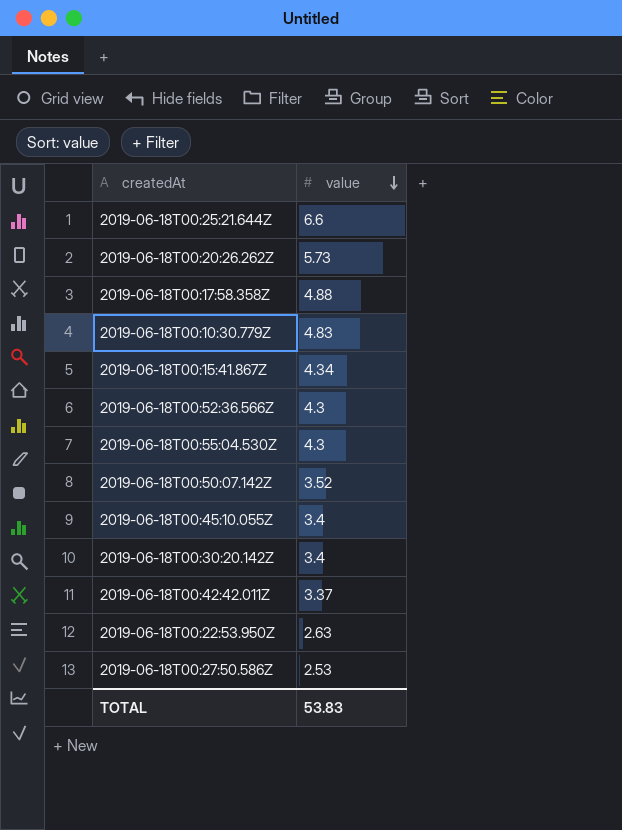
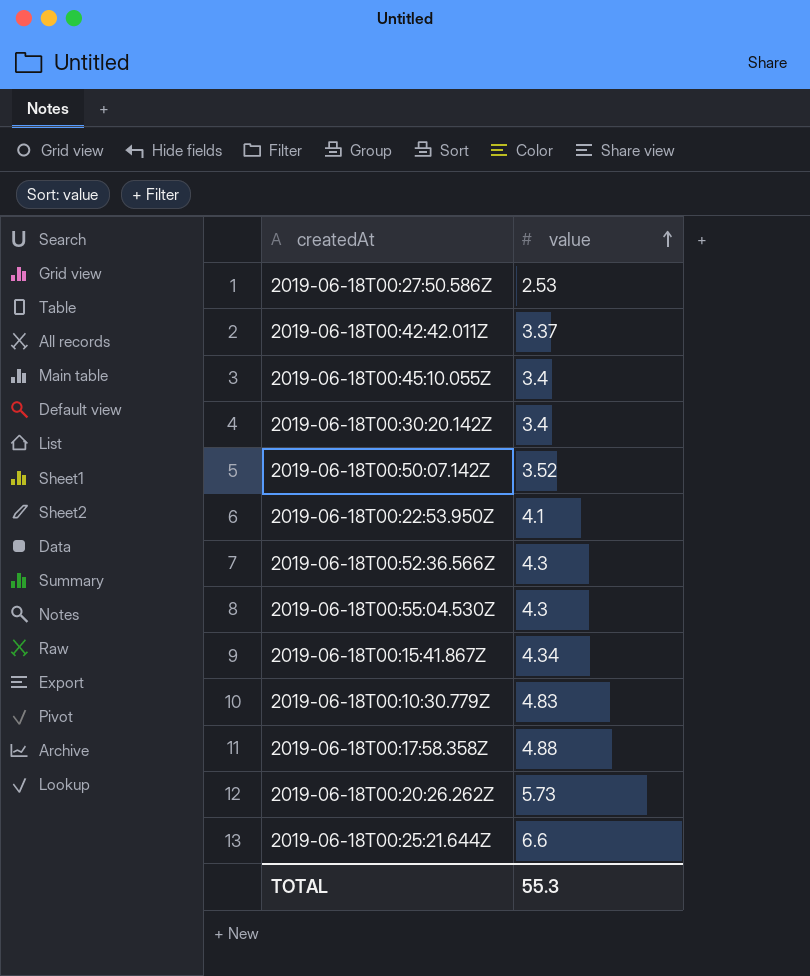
row order: value descending -> value ascending
2019-06-18T00:22:53.950Z | value: 2.63 -> 4.1
TOTAL | value: 53.83 -> 55.3

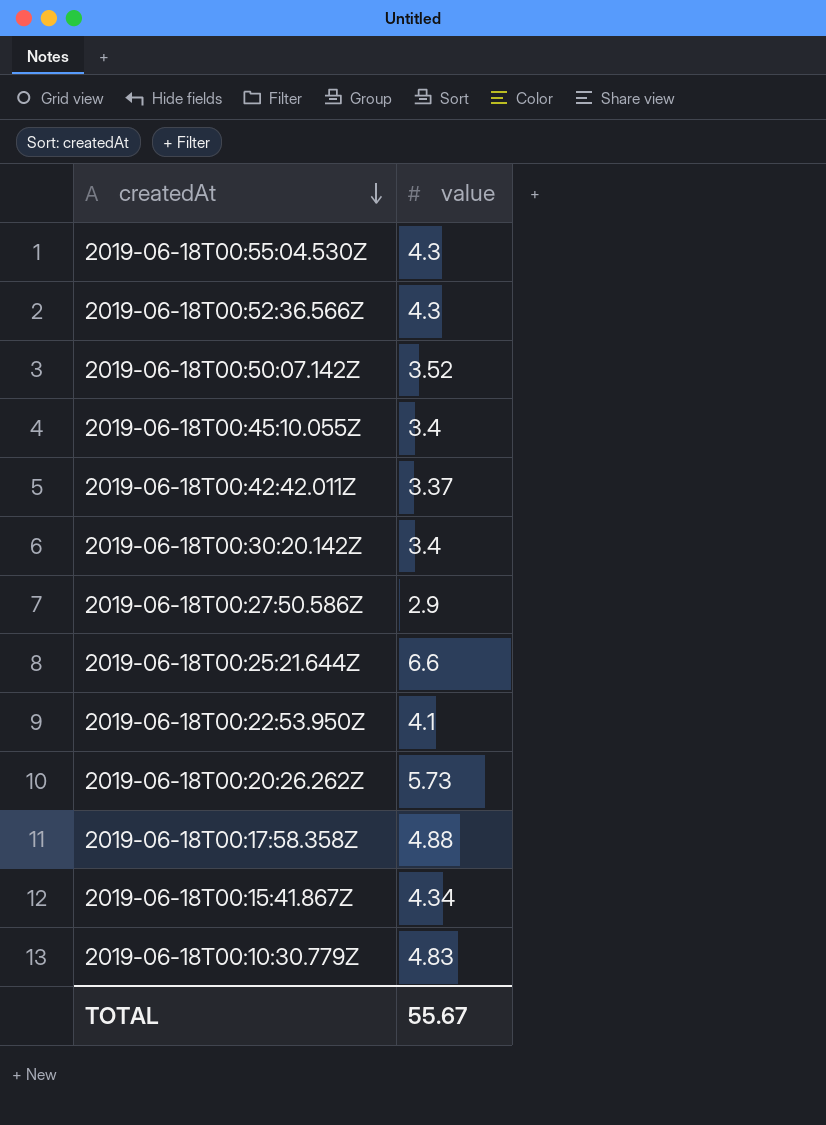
row order: value ascending -> createdAt descending
2019-06-18T00:27:50.586Z | value: 2.53 -> 2.9
TOTAL | value: 55.3 -> 55.67

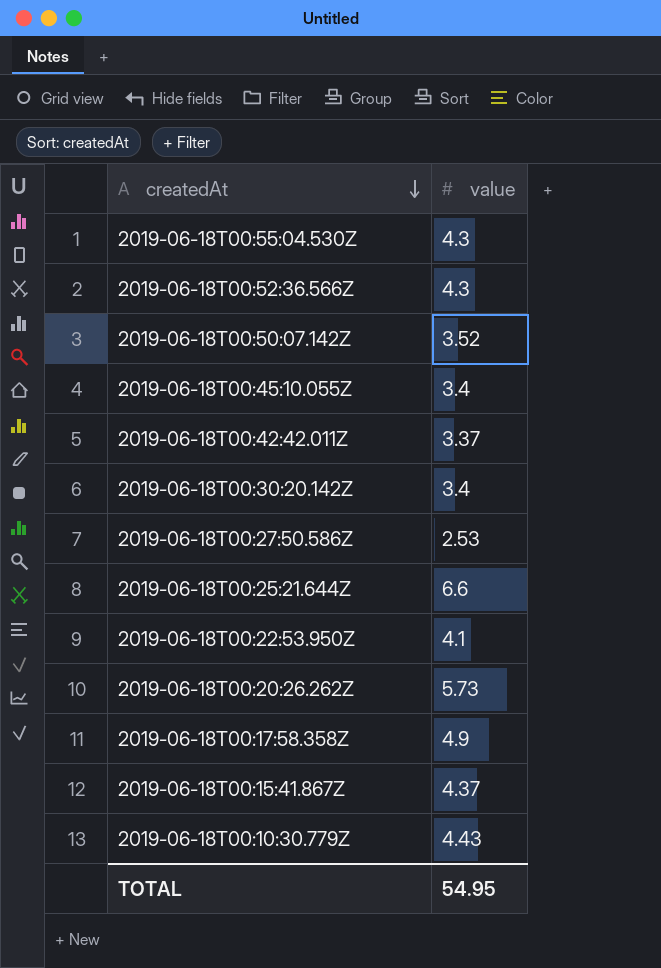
2019-06-18T00:27:50.586Z | value: 2.9 -> 2.53
2019-06-18T00:17:58.358Z | value: 4.88 -> 4.9
2019-06-18T00:15:41.867Z | value: 4.34 -> 4.37
2019-06-18T00:10:30.779Z | value: 4.83 -> 4.43
TOTAL | value: 55.67 -> 54.95

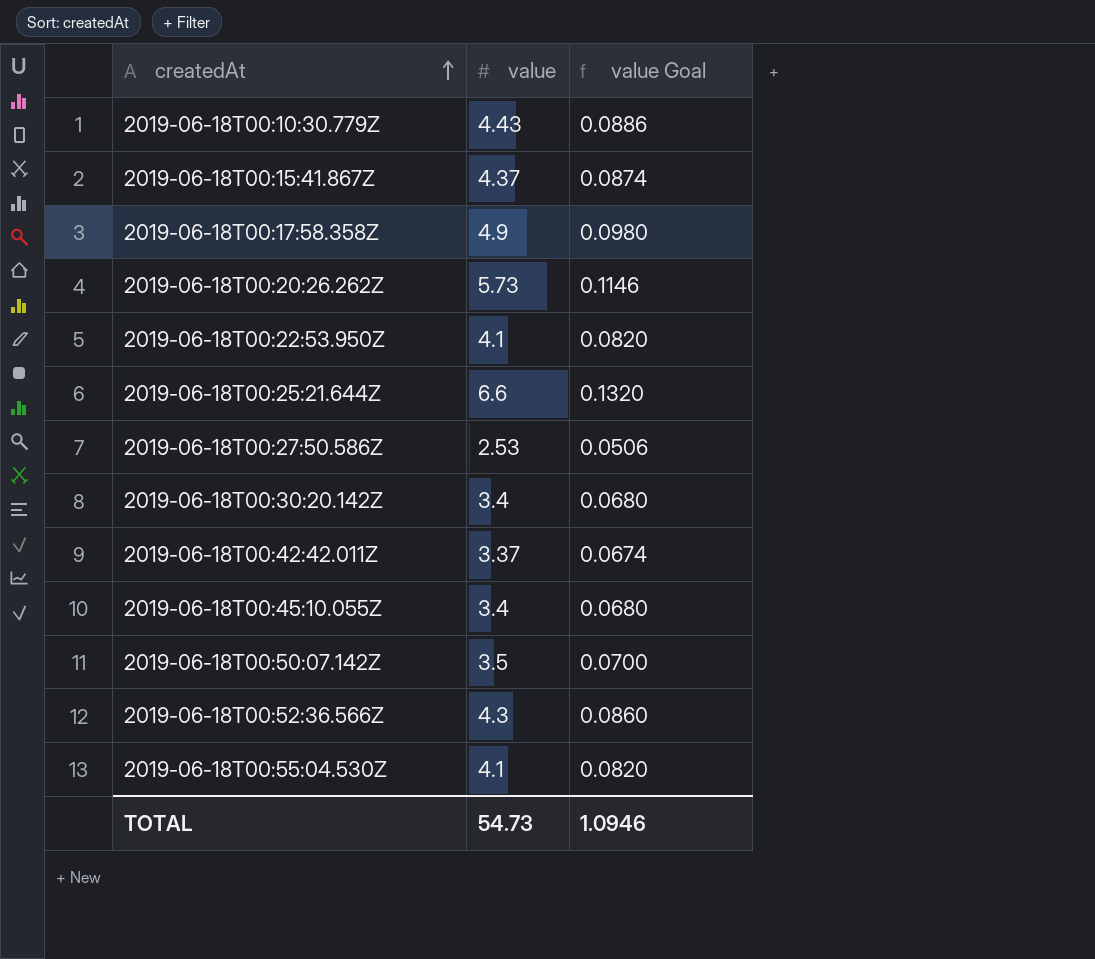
row order: createdAt descending -> createdAt ascending
column value Goal | formula: none -> [value] * 0.02
2019-06-18T00:50:07.142Z | value: 3.52 -> 3.5
2019-06-18T00:55:04.530Z | value: 4.3 -> 4.1
TOTAL | value: 54.95 -> 54.73

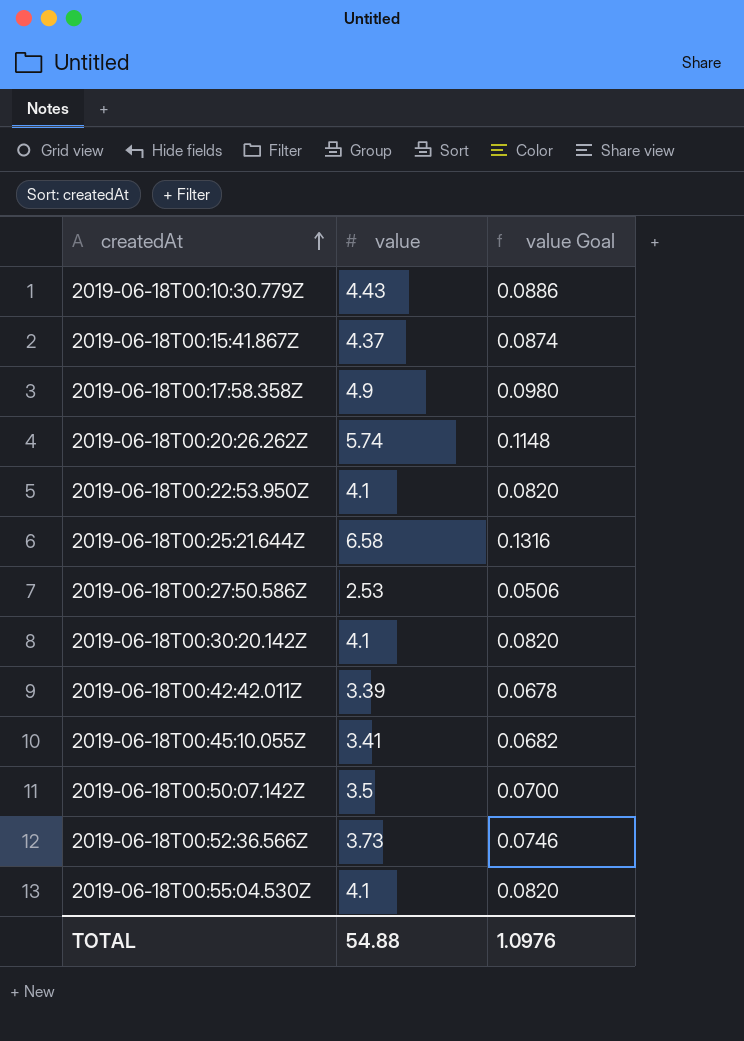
2019-06-18T00:20:26.262Z | value: 5.73 -> 5.74
2019-06-18T00:20:26.262Z | value Goal: 0.1146 -> 0.1148
2019-06-18T00:25:21.644Z | value: 6.6 -> 6.58
2019-06-18T00:25:21.644Z | value Goal: 0.1320 -> 0.1316
2019-06-18T00:30:20.142Z | value: 3.4 -> 4.1
2019-06-18T00:30:20.142Z | value Goal: 0.0680 -> 0.0820
2019-06-18T00:42:42.011Z | value: 3.37 -> 3.39
2019-06-18T00:42:42.011Z | value Goal: 0.0674 -> 0.0678
2019-06-18T00:45:10.055Z | value: 3.4 -> 3.41
2019-06-18T00:45:10.055Z | value Goal: 0.0680 -> 0.0682
2019-06-18T00:52:36.566Z | value: 4.3 -> 3.73
2019-06-18T00:52:36.566Z | value Goal: 0.0860 -> 0.0746
TOTAL | value: 54.73 -> 54.88
TOTAL | value Goal: 1.0946 -> 1.0976

